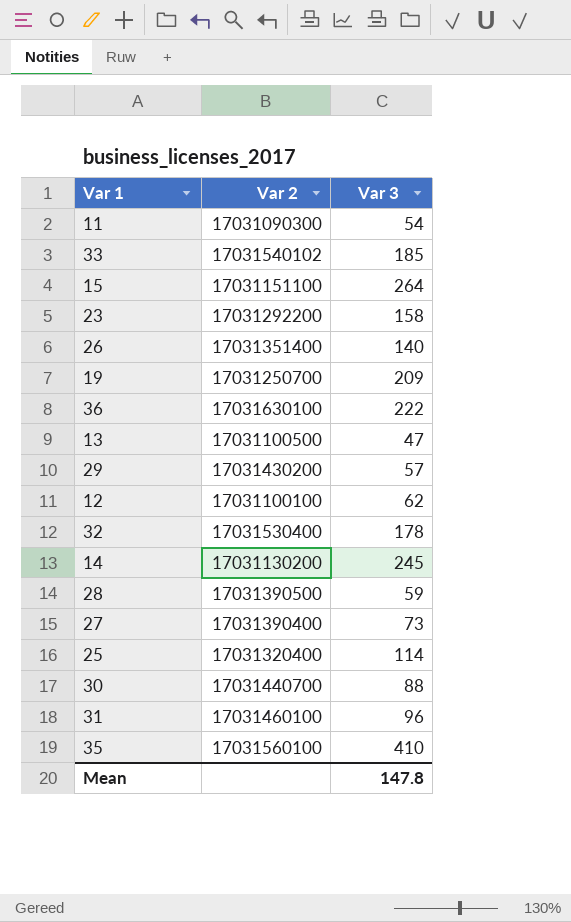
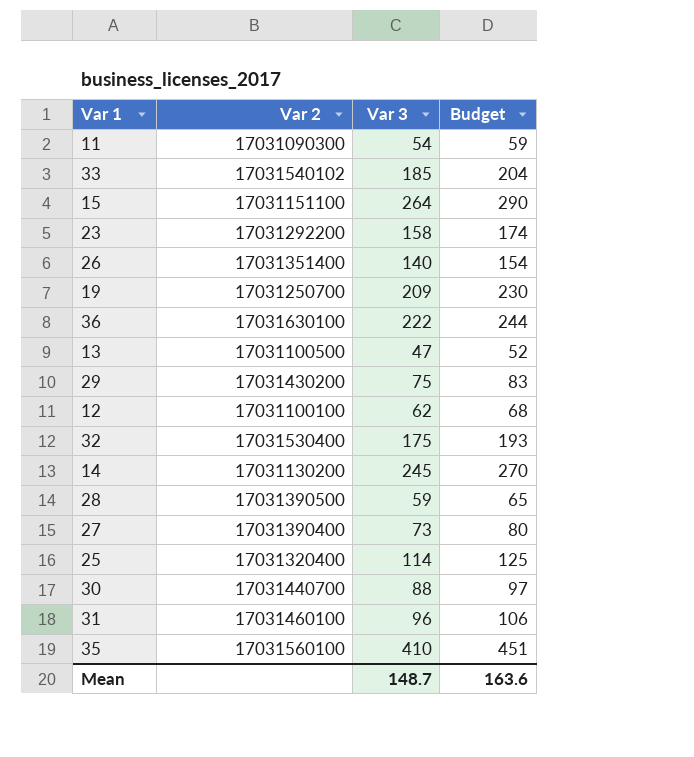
column Budget | formula: none -> [Var 3] * 1.1
29 | Var 3: 57 -> 75
32 | Var 3: 178 -> 175
Mean | Var 3: 147.8 -> 148.7

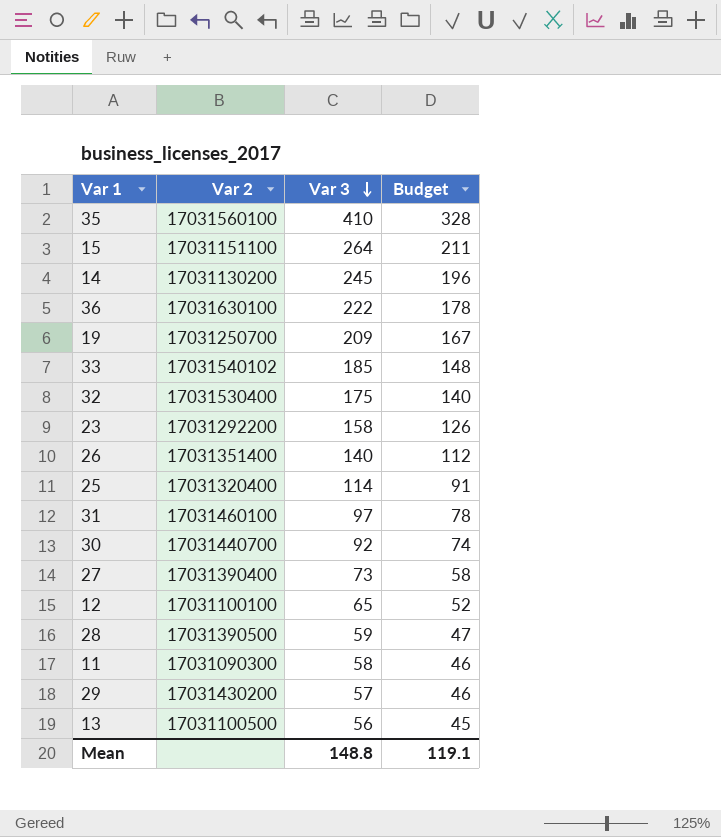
row order: none -> Var 3 descending
column Budget | formula: [Var 3] * 1.1 -> [Var 3] * 0.8
31 | Var 3: 96 -> 97
30 | Var 3: 88 -> 92
12 | Var 3: 62 -> 65
11 | Var 3: 54 -> 58
29 | Var 3: 75 -> 57
13 | Var 3: 47 -> 56
Mean | Var 3: 148.7 -> 148.8
Mean | Budget: 163.6 -> 119.1

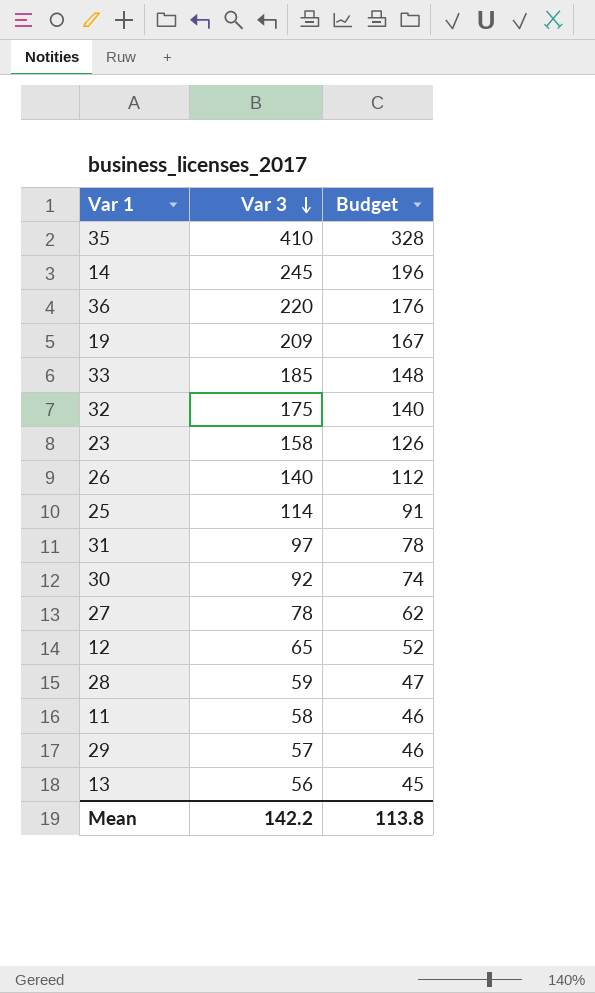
column Var 2 | position: 2 -> none
row 15: 17031151100 | 264 | 211 -> none
36 | Var 3: 222 -> 220
36 | Budget: 178 -> 176
27 | Var 3: 73 -> 78
27 | Budget: 58 -> 62
Mean | Var 3: 148.8 -> 142.2
Mean | Budget: 119.1 -> 113.8

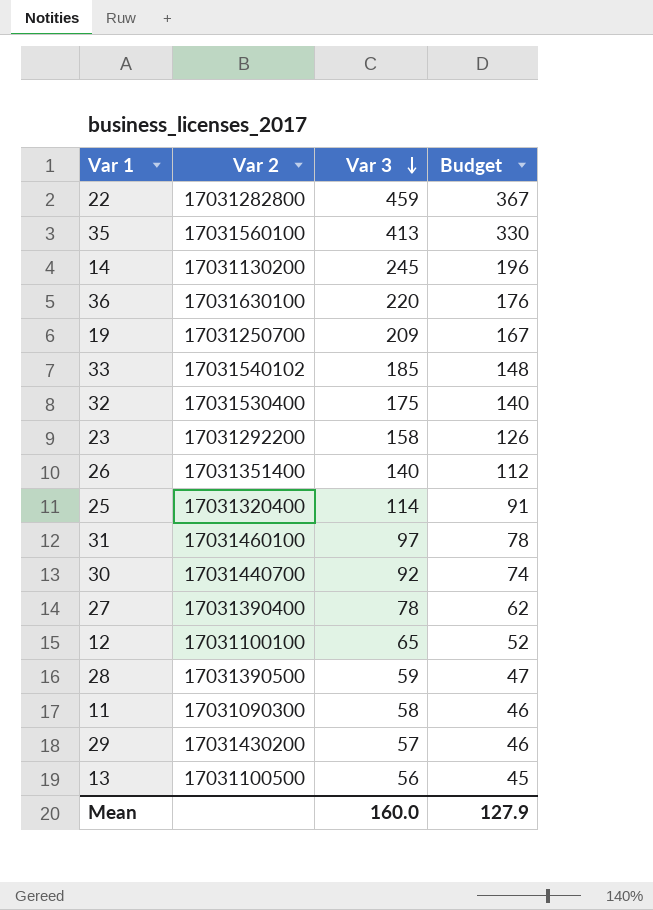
column Var 2 | position: none -> 2
row 22: none -> 17031282800 | 459 | 367
35 | Var 3: 410 -> 413
35 | Budget: 328 -> 330
Mean | Var 3: 142.2 -> 160.0
Mean | Budget: 113.8 -> 127.9

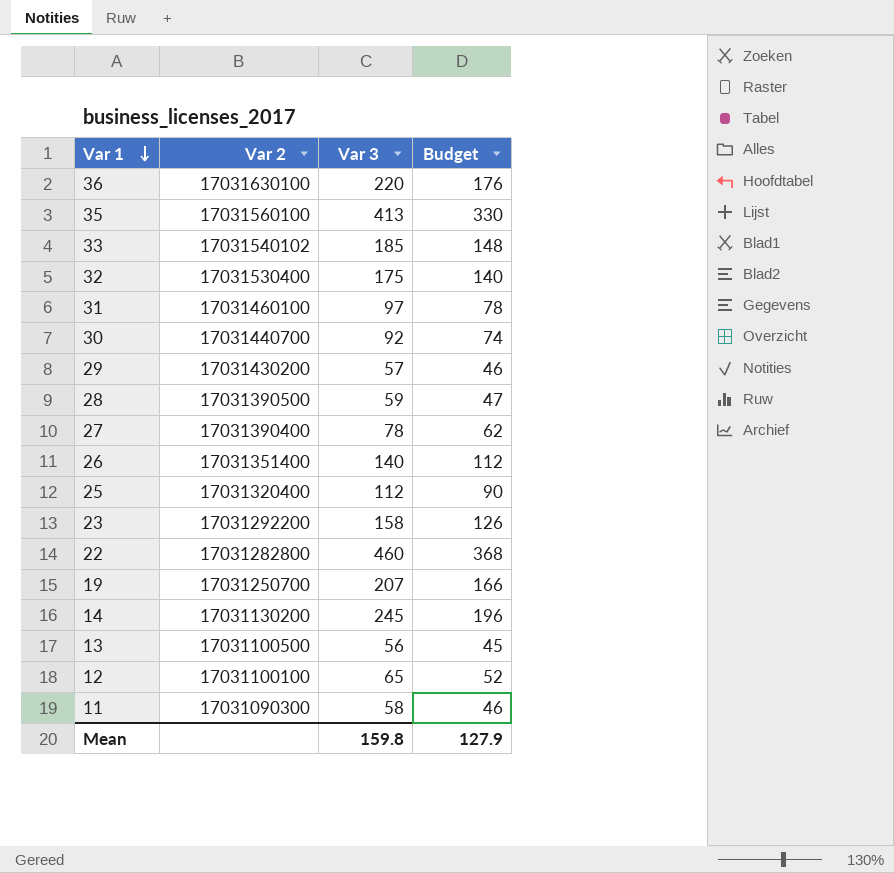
row order: Var 3 descending -> Var 1 descending
25 | Var 3: 114 -> 112
25 | Budget: 91 -> 90
22 | Var 3: 459 -> 460
22 | Budget: 367 -> 368
19 | Var 3: 209 -> 207
19 | Budget: 167 -> 166
Mean | Var 3: 160.0 -> 159.8

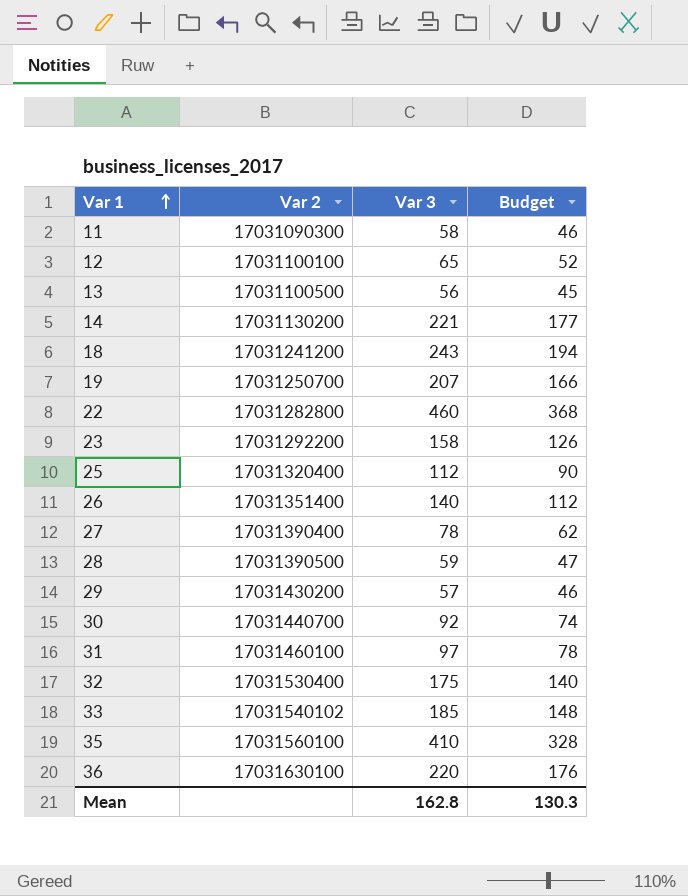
row order: Var 1 descending -> Var 1 ascending
14 | Var 3: 245 -> 221
14 | Budget: 196 -> 177
row 18: none -> 17031241200 | 243 | 194
35 | Var 3: 413 -> 410
35 | Budget: 330 -> 328
Mean | Var 3: 159.8 -> 162.8
Mean | Budget: 127.9 -> 130.3

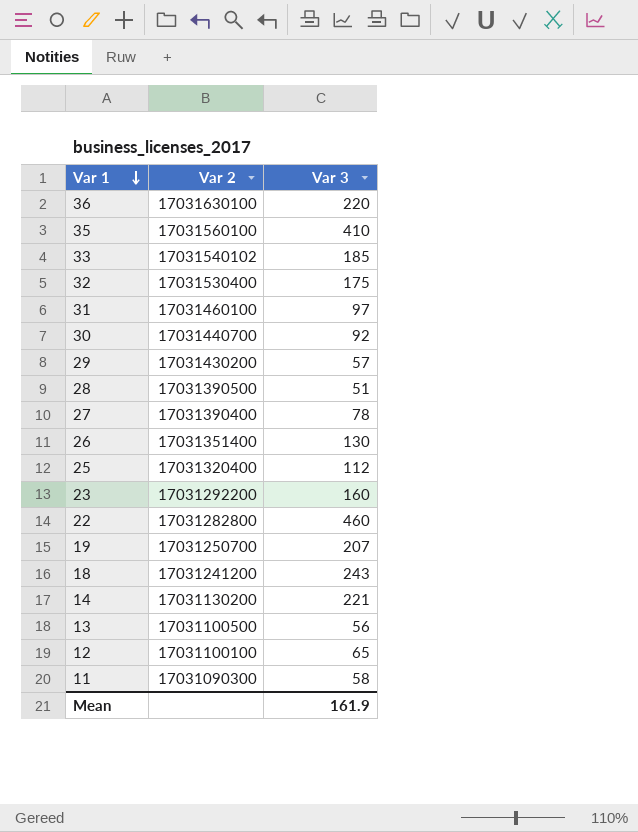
row order: Var 1 ascending -> Var 1 descending
column Budget | formula: [Var 3] * 0.8 -> none
28 | Var 3: 59 -> 51
26 | Var 3: 140 -> 130
23 | Var 3: 158 -> 160
Mean | Var 3: 162.8 -> 161.9

